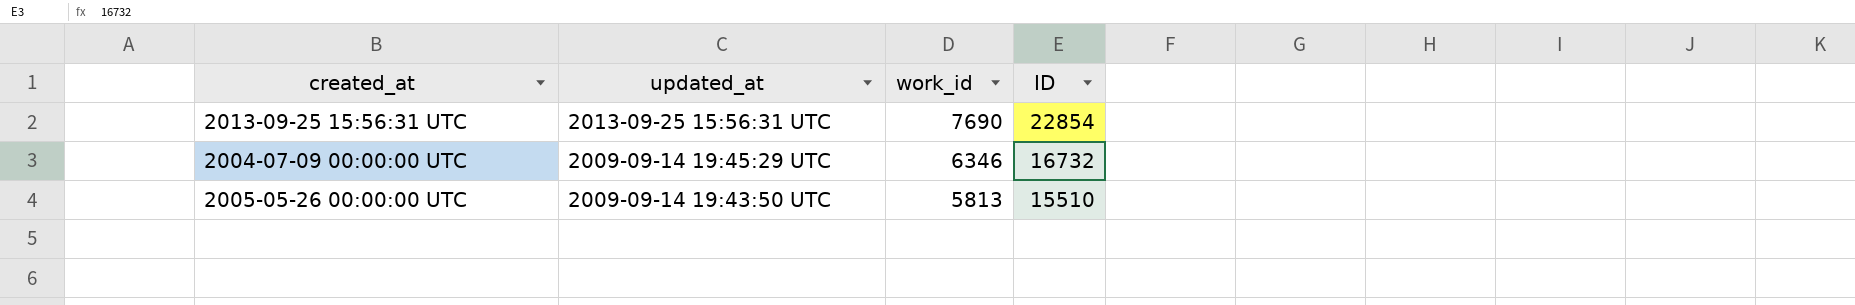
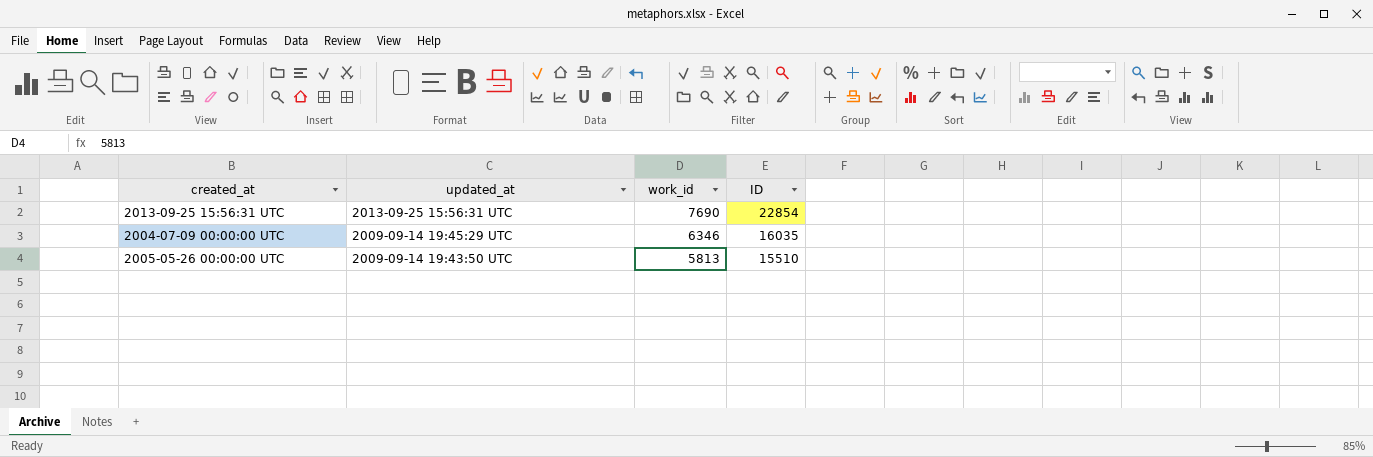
2004-07-09 00:00:00 UTC | ID: 16732 -> 16035

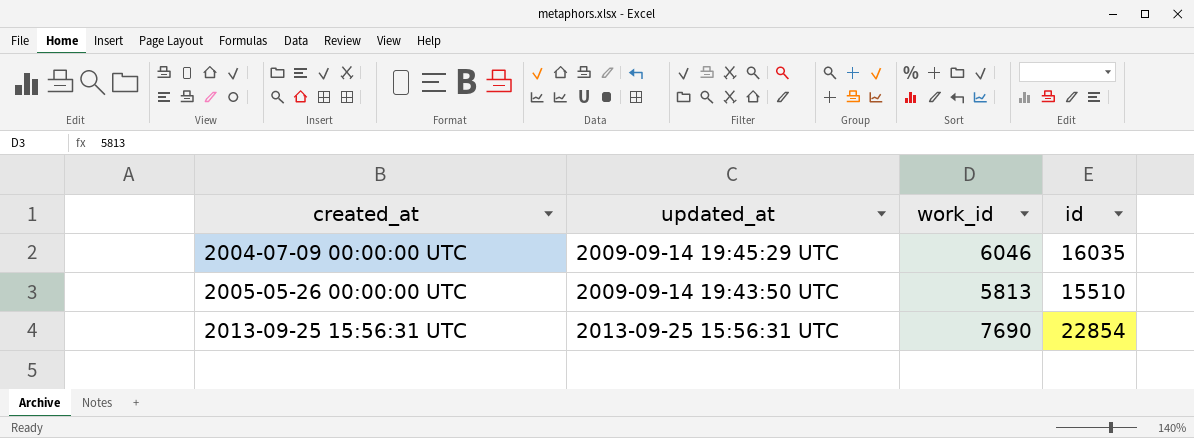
row order: updated_at descending -> created_at ascending
column name: ID -> id
2004-07-09 00:00:00 UTC | work_id: 6346 -> 6046

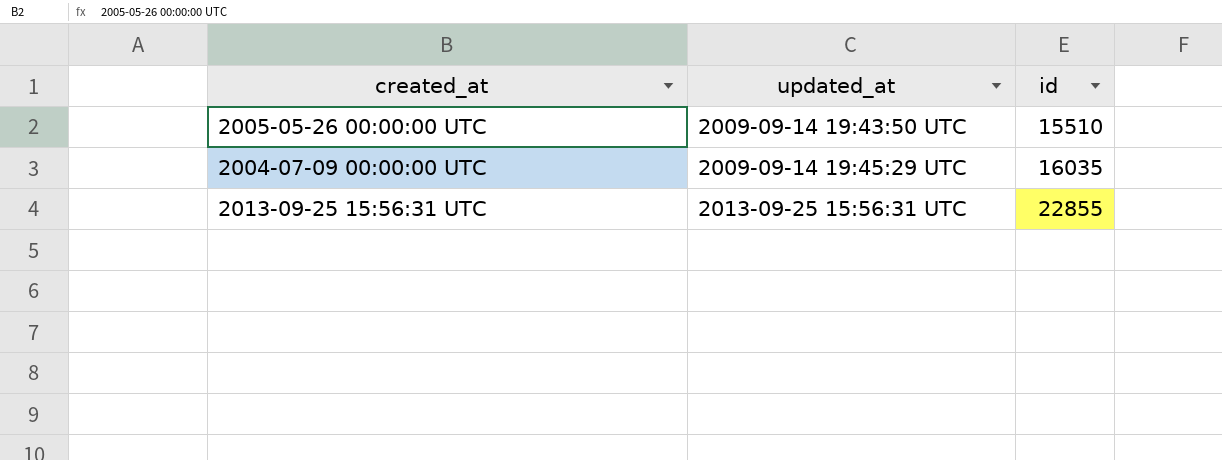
row order: created_at ascending -> updated_at ascending
column work_id | position: 3 -> none
2013-09-25 15:56:31 UTC | id: 22854 -> 22855

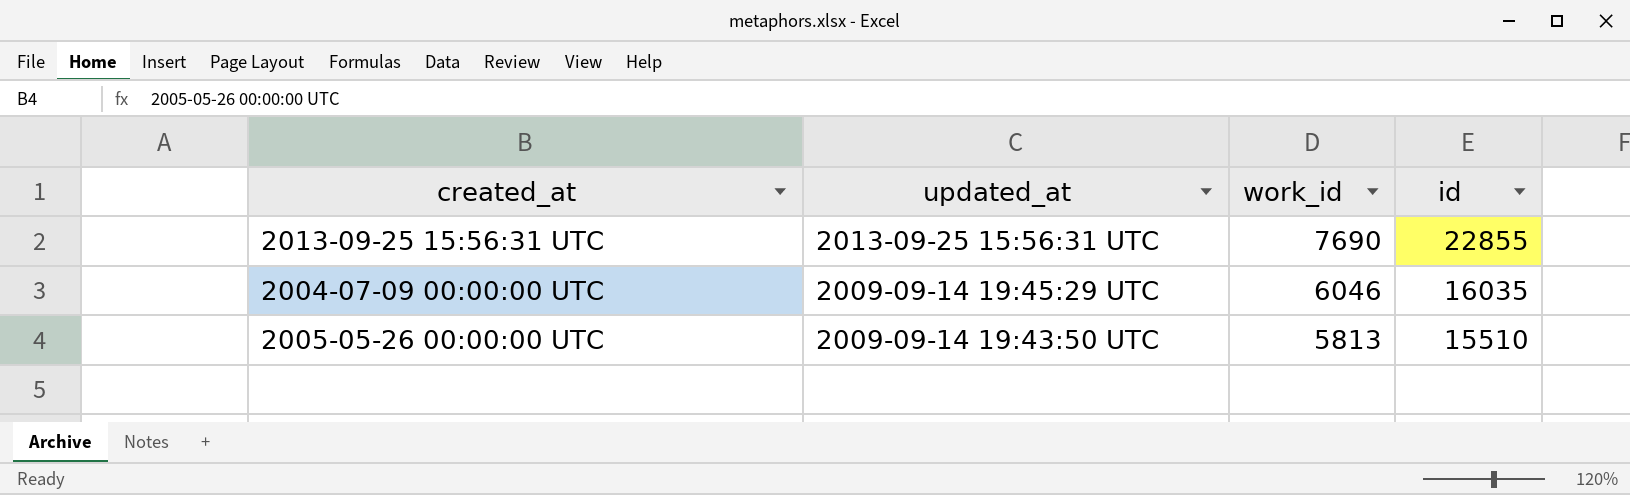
row order: updated_at ascending -> updated_at descending
column work_id | position: none -> 3

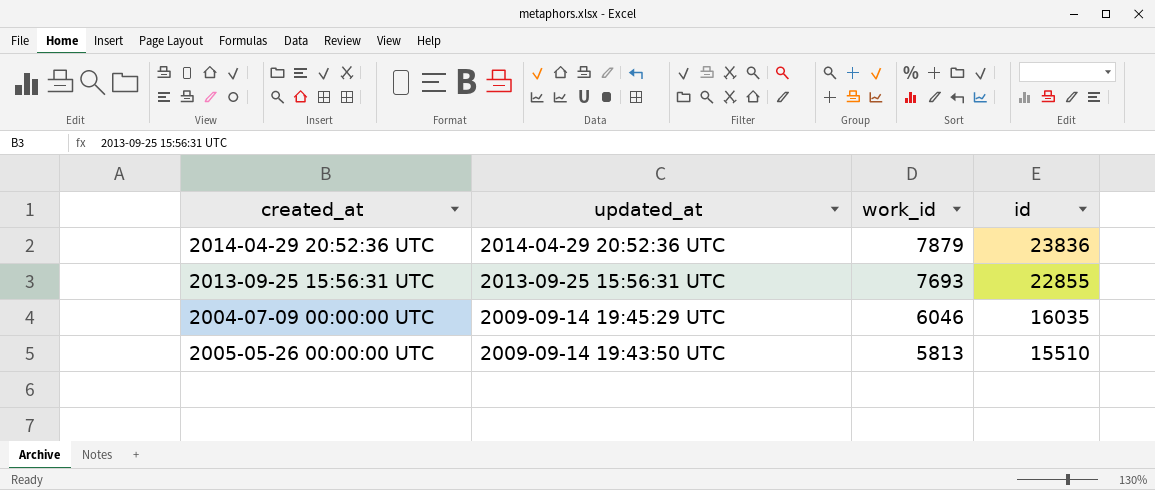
row 2014-04-29 20:52:36 UTC: none -> 2014-04-29 20:52:36 UTC | 7879 | 23836
2013-09-25 15:56:31 UTC | work_id: 7690 -> 7693

